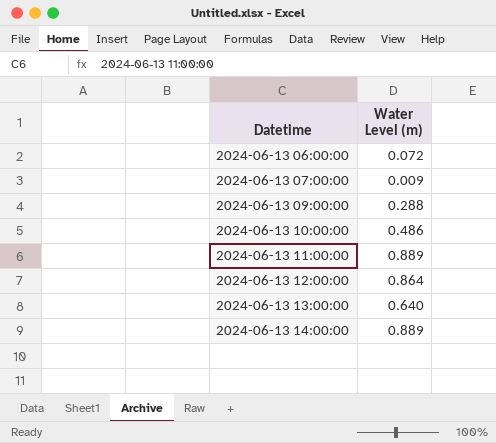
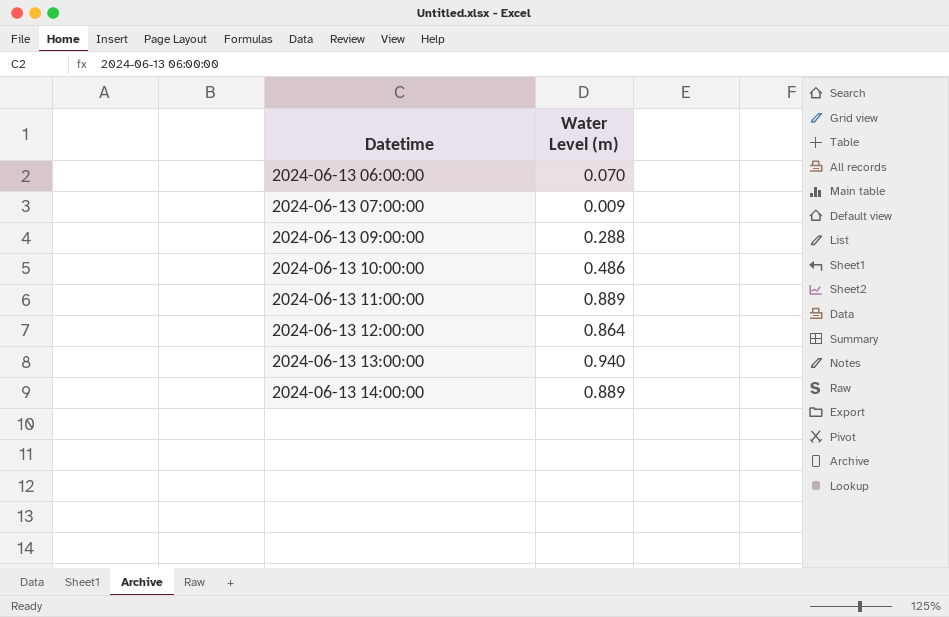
2024-06-13 06:00:00 | Water Level (m): 0.072 -> 0.070
2024-06-13 13:00:00 | Water Level (m): 0.640 -> 0.940

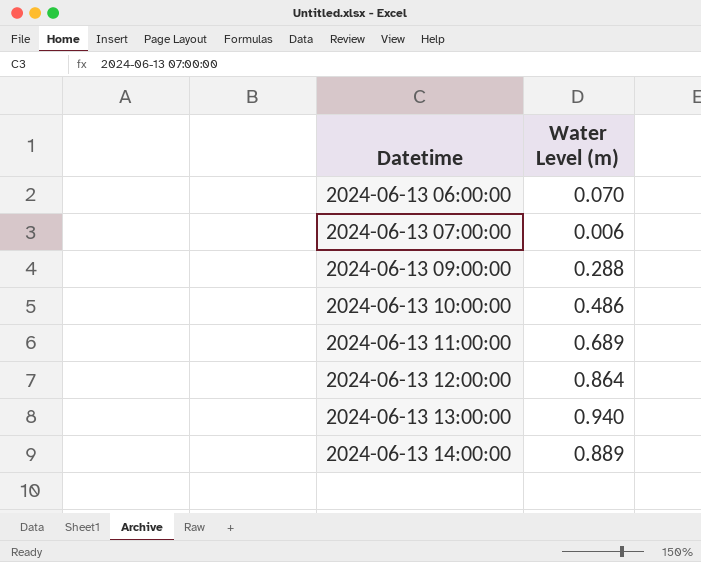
2024-06-13 07:00:00 | Water Level (m): 0.009 -> 0.006
2024-06-13 11:00:00 | Water Level (m): 0.889 -> 0.689

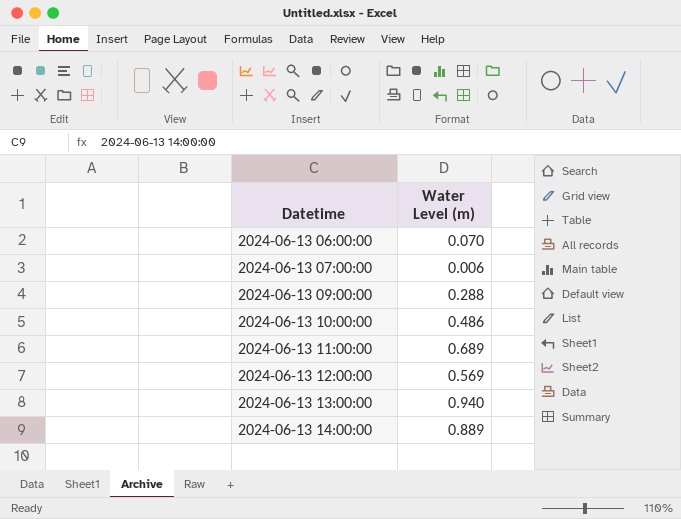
2024-06-13 12:00:00 | Water Level (m): 0.864 -> 0.569

